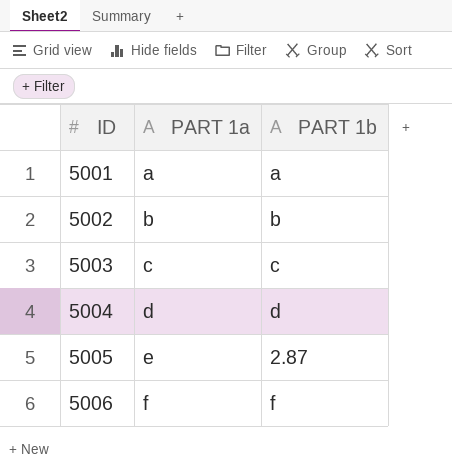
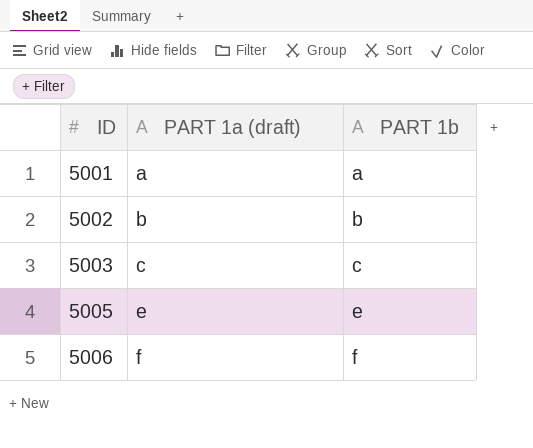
column name: PART 1a -> PART 1a (draft)
row 5004: d | d -> none
5005 | PART 1b: 2.87 -> e

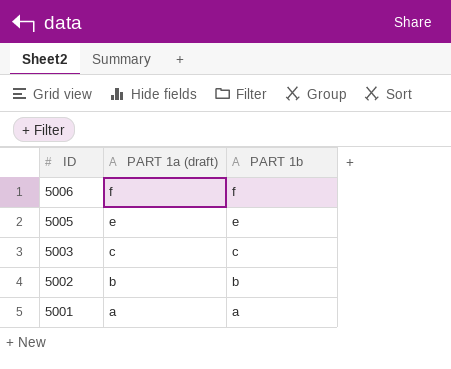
row order: ID ascending -> ID descending

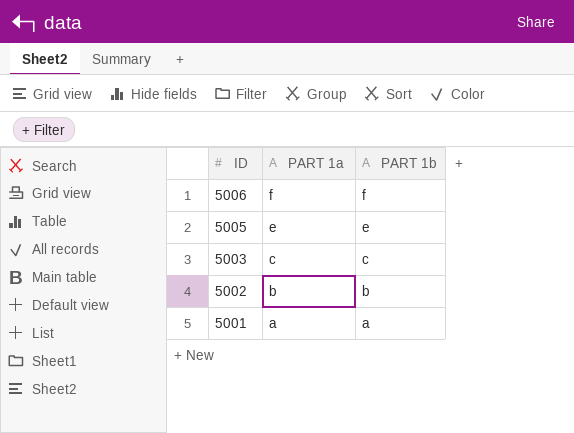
column name: PART 1a (draft) -> PART 1a

